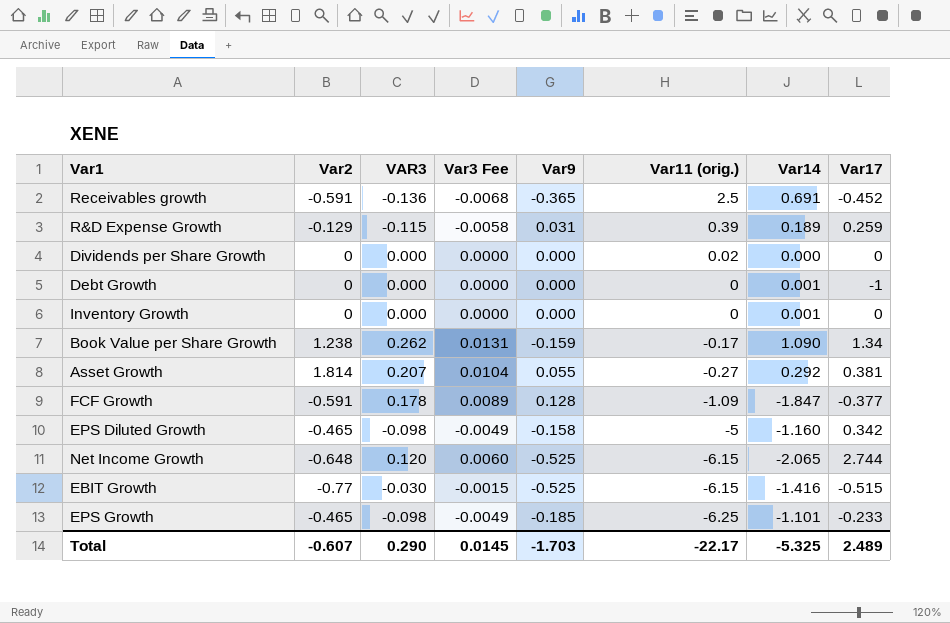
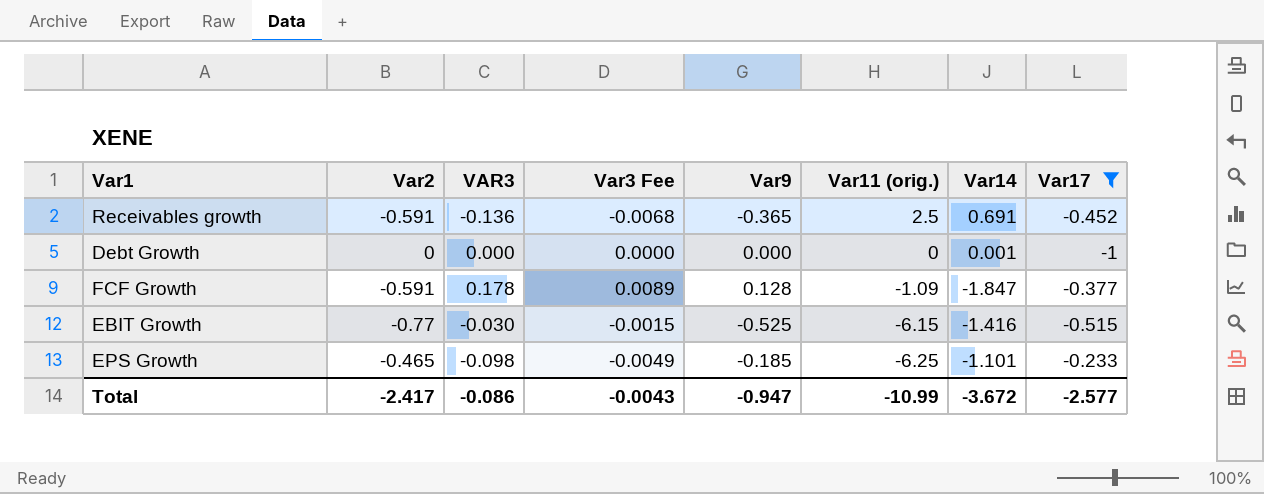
filter: none -> Var17 <= -0.233
Total | Var2: -0.607 -> -2.417
Total | VAR3: 0.290 -> -0.086
Total | Var3 Fee: 0.0145 -> -0.0043
Total | Var9: -1.703 -> -0.947
Total | Var11 (orig.): -22.17 -> -10.99
Total | Var14: -5.325 -> -3.672
Total | Var17: 2.489 -> -2.577

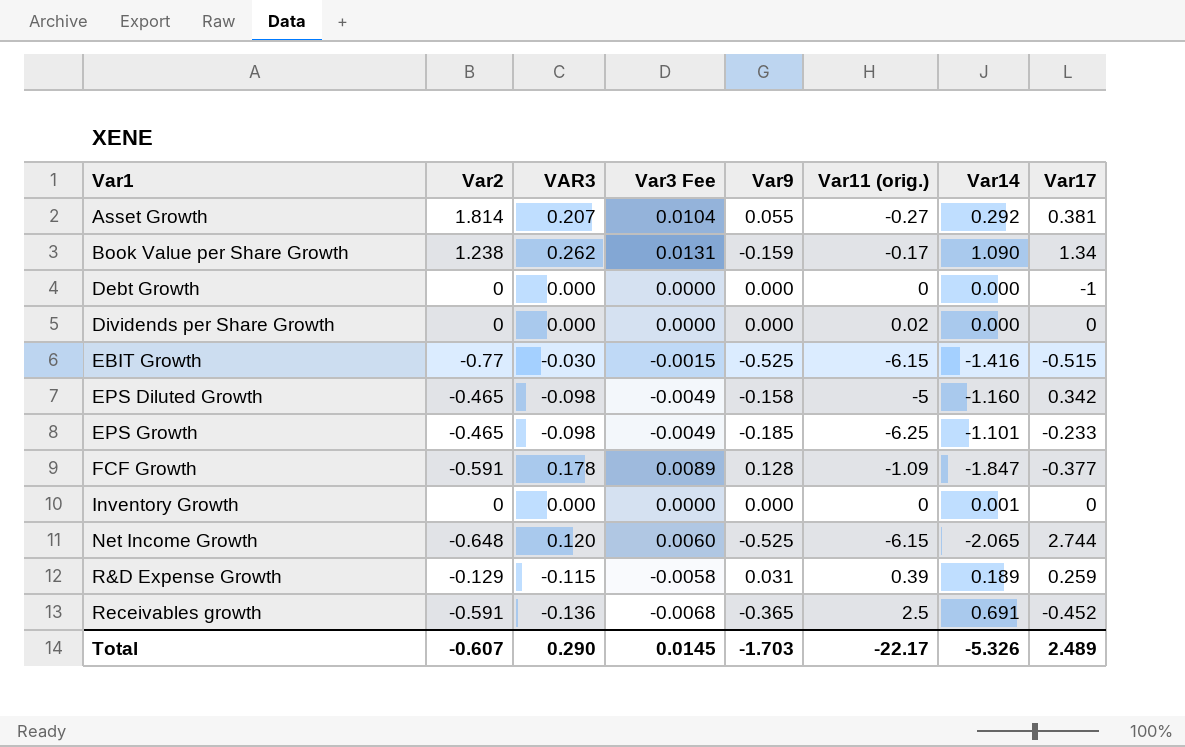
filter: Var17 <= -0.233 -> none
row order: Var11 (orig.) descending -> Var1 ascending
Debt Growth | Var14: 0.001 -> 0.000
Total | Var2: -2.417 -> -0.607
Total | VAR3: -0.086 -> 0.290
Total | Var3 Fee: -0.0043 -> 0.0145
Total | Var9: -0.947 -> -1.703
Total | Var11 (orig.): -10.99 -> -22.17
Total | Var14: -3.672 -> -5.326
Total | Var17: -2.577 -> 2.489

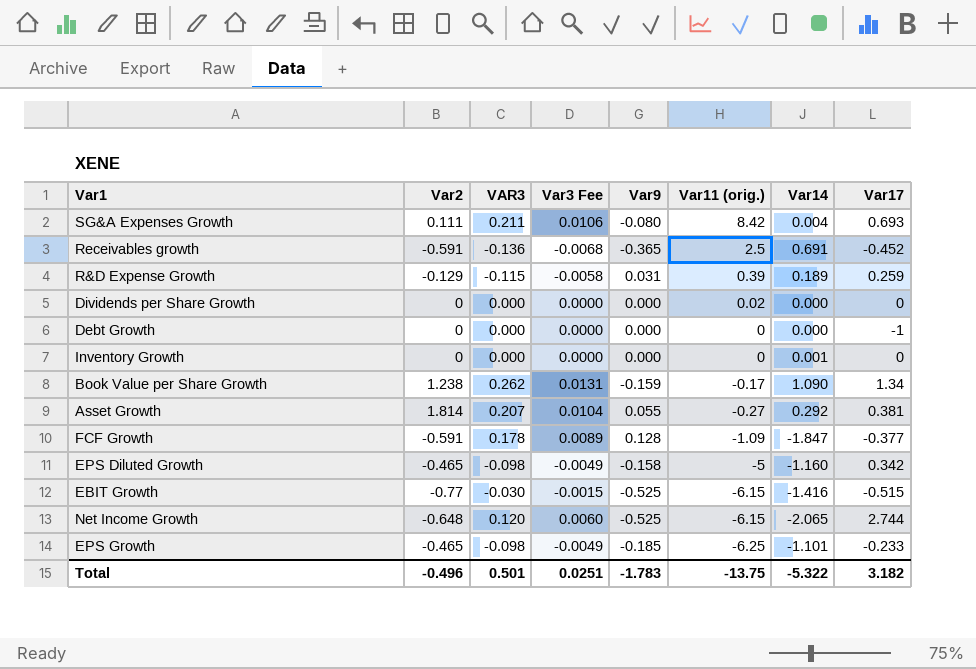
row order: Var1 ascending -> Var11 (orig.) descending
row SG&A Expenses Growth: none -> 0.111 | 0.211 | 0.0106 | -0.080 | 8.42 | 0.004 | 0.693
Total | Var2: -0.607 -> -0.496
Total | VAR3: 0.290 -> 0.501
Total | Var3 Fee: 0.0145 -> 0.0251
Total | Var9: -1.703 -> -1.783
Total | Var11 (orig.): -22.17 -> -13.75
Total | Var14: -5.326 -> -5.322
Total | Var17: 2.489 -> 3.182

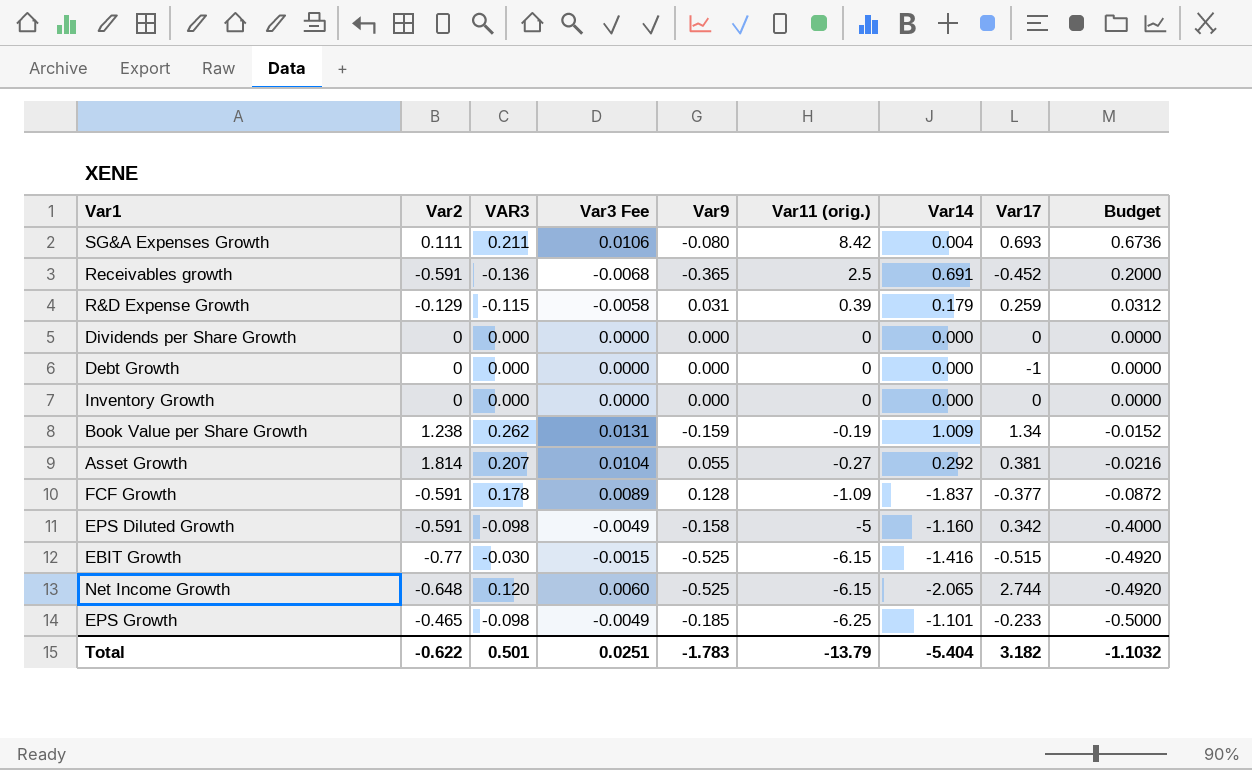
column Budget | formula: none -> [Var11 (orig.)] * 0.08
R&D Expense Growth | Var14: 0.189 -> 0.179
Dividends per Share Growth | Var11 (orig.): 0.02 -> 0
Inventory Growth | Var14: 0.001 -> 0.000
Book Value per Share Growth | Var11 (orig.): -0.17 -> -0.19
Book Value per Share Growth | Var14: 1.090 -> 1.009
FCF Growth | Var14: -1.847 -> -1.837
EPS Diluted Growth | Var2: -0.465 -> -0.591
Total | Var2: -0.496 -> -0.622
Total | Var11 (orig.): -13.75 -> -13.79
Total | Var14: -5.322 -> -5.404

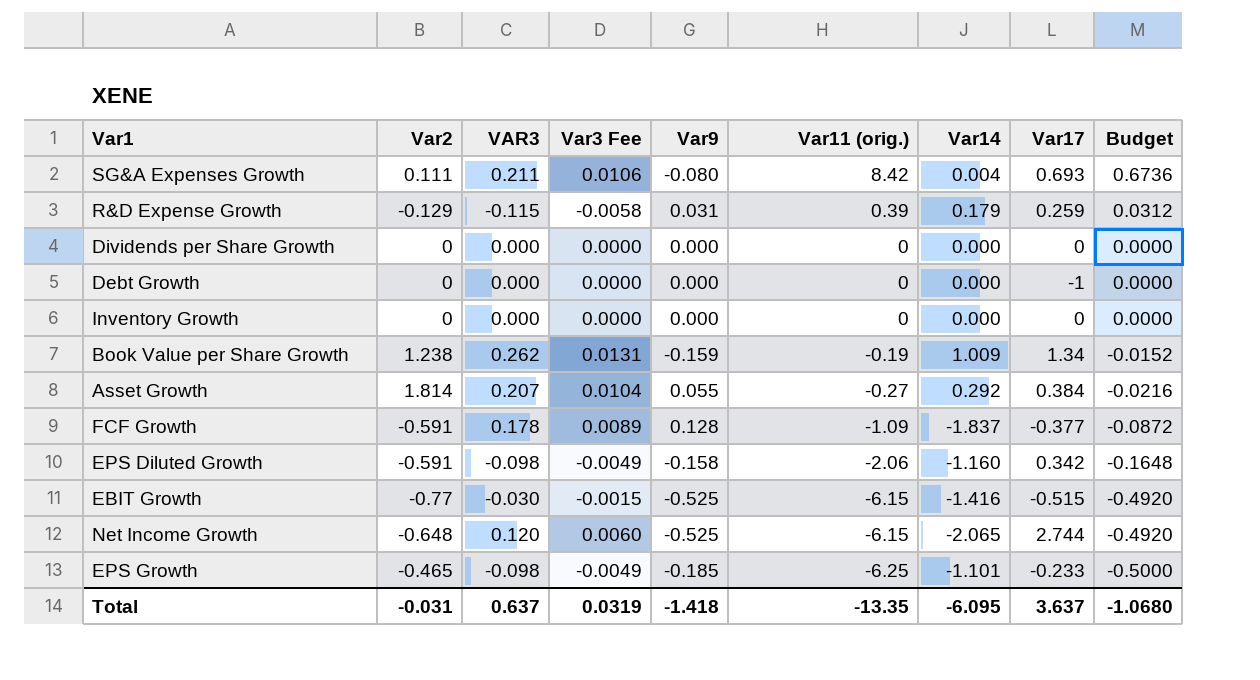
row Receivables growth: -0.591 | -0.136 | -0.0068 | -0.365 | 2.5 | 0.691 | -0.452 | 0.2000 -> none
Asset Growth | Var17: 0.381 -> 0.384
EPS Diluted Growth | Var11 (orig.): -5 -> -2.06
EPS Diluted Growth | Budget: -0.4000 -> -0.1648
Total | Var2: -0.622 -> -0.031
Total | VAR3: 0.501 -> 0.637
Total | Var3 Fee: 0.0251 -> 0.0319
Total | Var9: -1.783 -> -1.418
Total | Var11 (orig.): -13.79 -> -13.35
Total | Var14: -5.404 -> -6.095
Total | Var17: 3.182 -> 3.637
Total | Budget: -1.1032 -> -1.0680

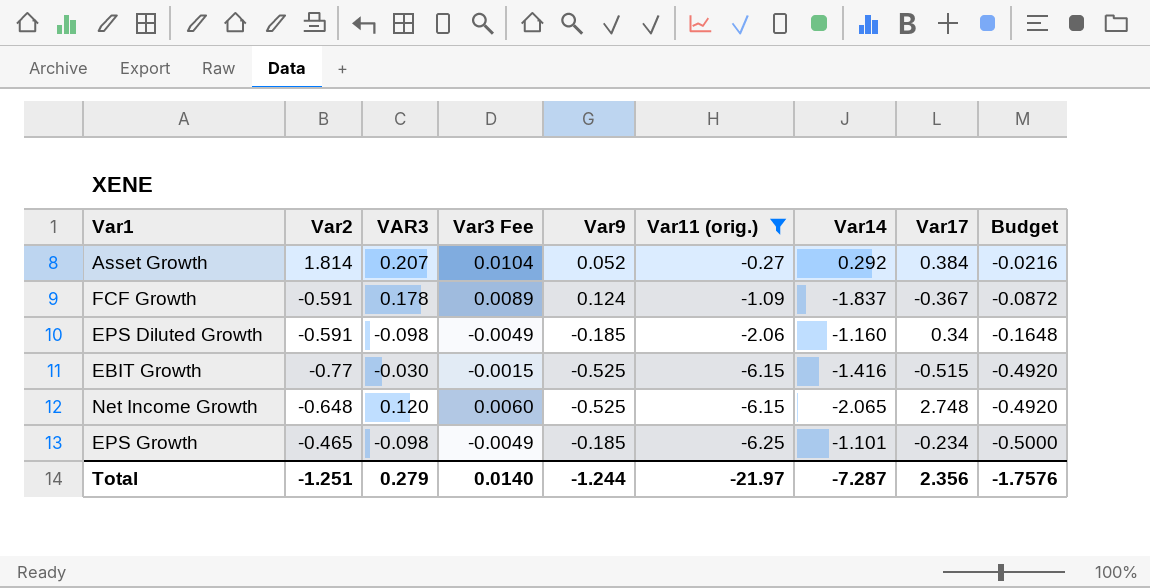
filter: none -> Var11 (orig.) <= -0.27
Asset Growth | Var9: 0.055 -> 0.052
FCF Growth | Var9: 0.128 -> 0.124
FCF Growth | Var17: -0.377 -> -0.367
EPS Diluted Growth | Var9: -0.158 -> -0.185
EPS Diluted Growth | Var17: 0.342 -> 0.34
Net Income Growth | Var17: 2.744 -> 2.748
EPS Growth | Var17: -0.233 -> -0.234
Total | Var2: -0.031 -> -1.251
Total | VAR3: 0.637 -> 0.279
Total | Var3 Fee: 0.0319 -> 0.0140
Total | Var9: -1.418 -> -1.244
Total | Var11 (orig.): -13.35 -> -21.97
Total | Var14: -6.095 -> -7.287
Total | Var17: 3.637 -> 2.356
Total | Budget: -1.0680 -> -1.7576

